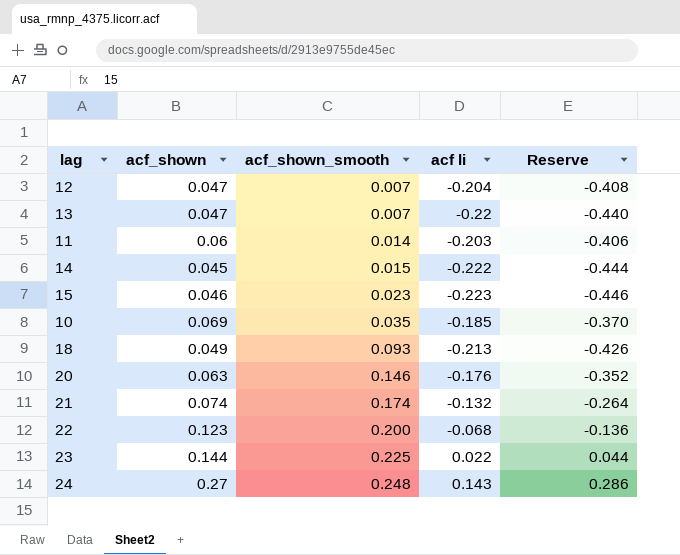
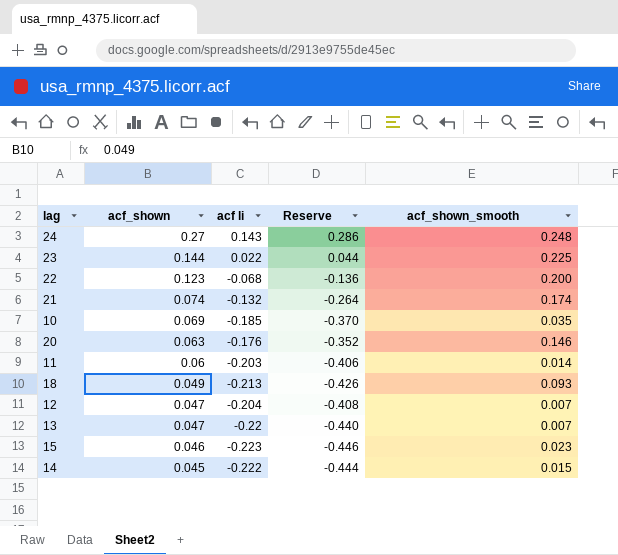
row order: acf_shown_smooth ascending -> acf_shown descending
column acf_shown_smooth | position: 3 -> 5

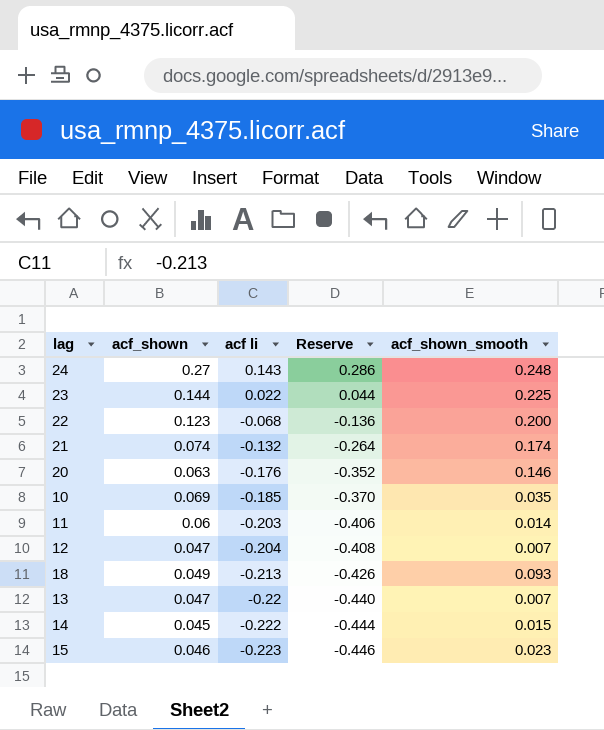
row order: acf_shown descending -> acf li descending

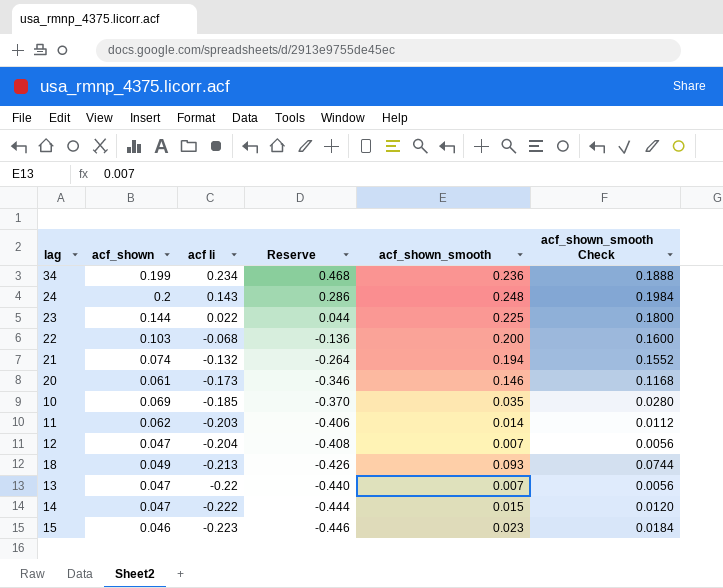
column acf_shown_smooth Check | formula: none -> [acf_shown_smooth] * 0.8
row 34: none -> 0.199 | 0.234 | 0.468 | 0.236 | 0.1888
24 | acf_shown: 0.27 -> 0.2
22 | acf_shown: 0.123 -> 0.103
21 | acf_shown_smooth: 0.174 -> 0.194
20 | acf_shown: 0.063 -> 0.061
20 | acf li: -0.176 -> -0.173
20 | Reserve: -0.352 -> -0.346
11 | acf_shown: 0.06 -> 0.062
14 | acf_shown: 0.045 -> 0.047

